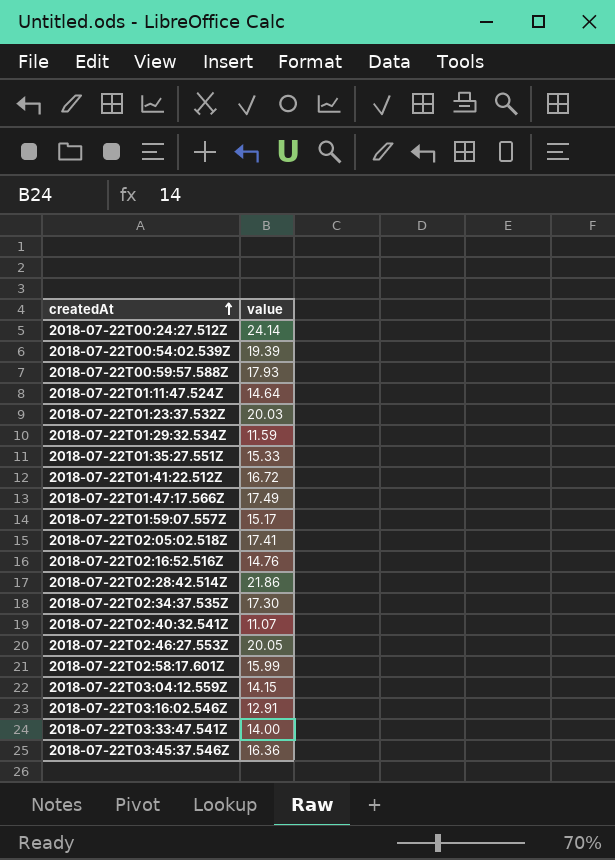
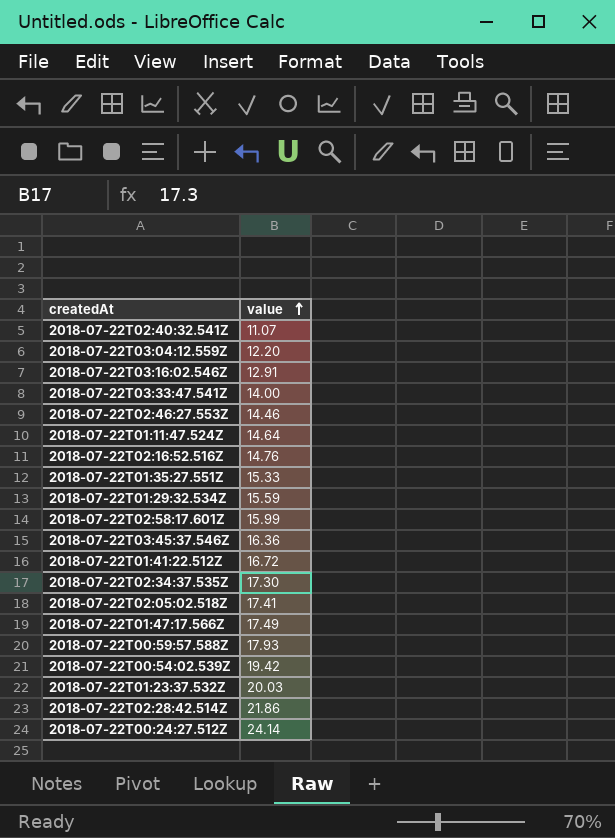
row order: createdAt ascending -> value ascending
row 2018-07-22T01:59:07.557Z: 15.17 -> none
2018-07-22T03:04:12.559Z | value: 14.15 -> 12.20
2018-07-22T02:46:27.553Z | value: 20.05 -> 14.46
2018-07-22T01:29:32.534Z | value: 11.59 -> 15.59
2018-07-22T00:54:02.539Z | value: 19.39 -> 19.42

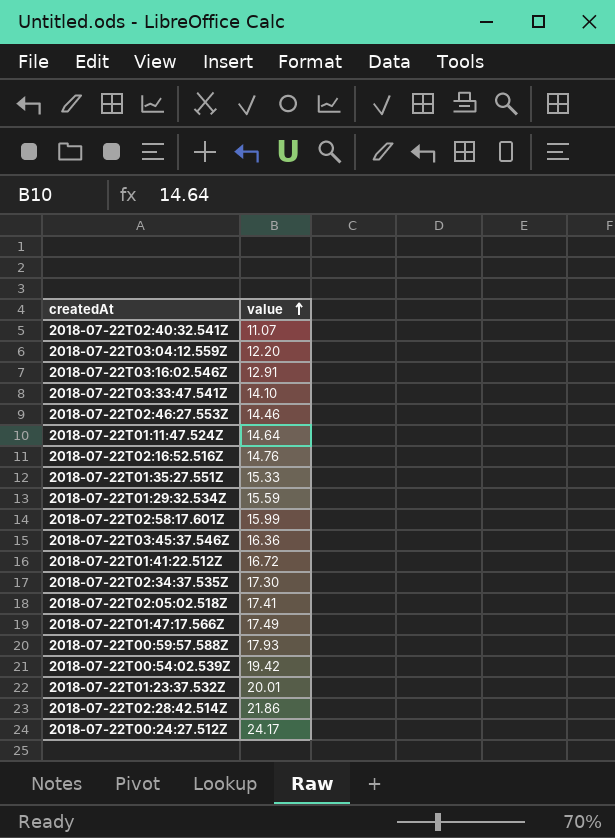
2018-07-22T03:33:47.541Z | value: 14.00 -> 14.10
2018-07-22T01:23:37.532Z | value: 20.03 -> 20.01
2018-07-22T00:24:27.512Z | value: 24.14 -> 24.17

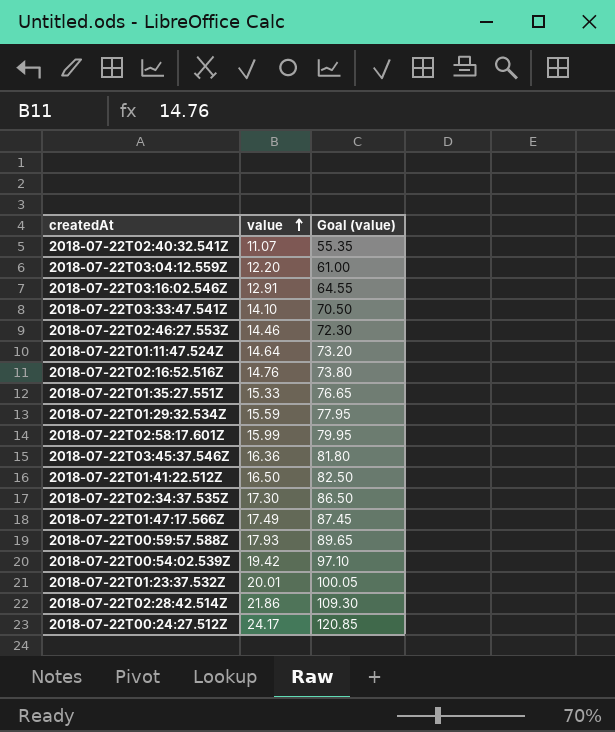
column Goal (value) | formula: none -> [value] * 5
row 2018-07-22T02:05:02.518Z: 17.41 -> none
2018-07-22T01:41:22.512Z | value: 16.72 -> 16.50

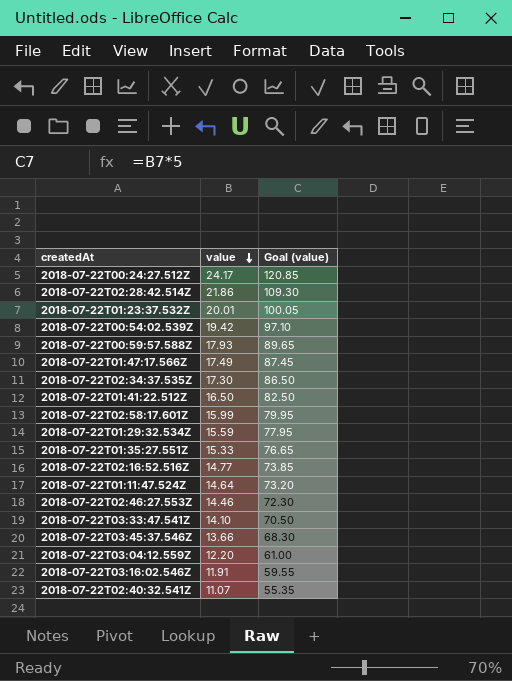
row order: value ascending -> value descending
2018-07-22T02:16:52.516Z | value: 14.76 -> 14.77
2018-07-22T02:16:52.516Z | Goal (value): 73.80 -> 73.85
2018-07-22T03:45:37.546Z | value: 16.36 -> 13.66
2018-07-22T03:45:37.546Z | Goal (value): 81.80 -> 68.30
2018-07-22T03:16:02.546Z | value: 12.91 -> 11.91
2018-07-22T03:16:02.546Z | Goal (value): 64.55 -> 59.55

